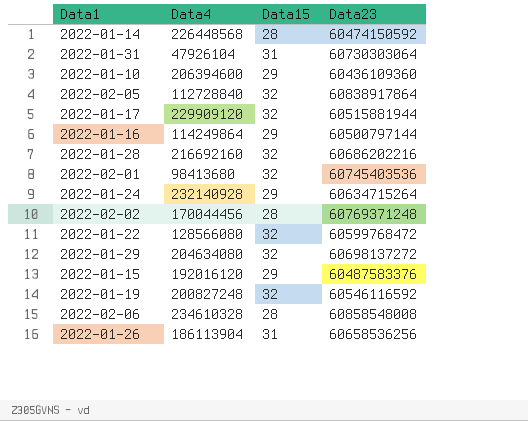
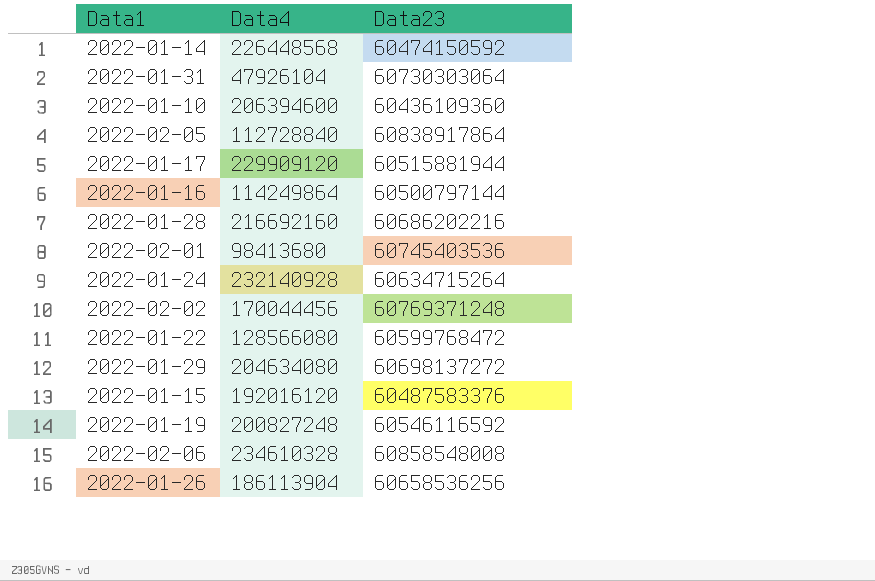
column Data15 | position: 3 -> none

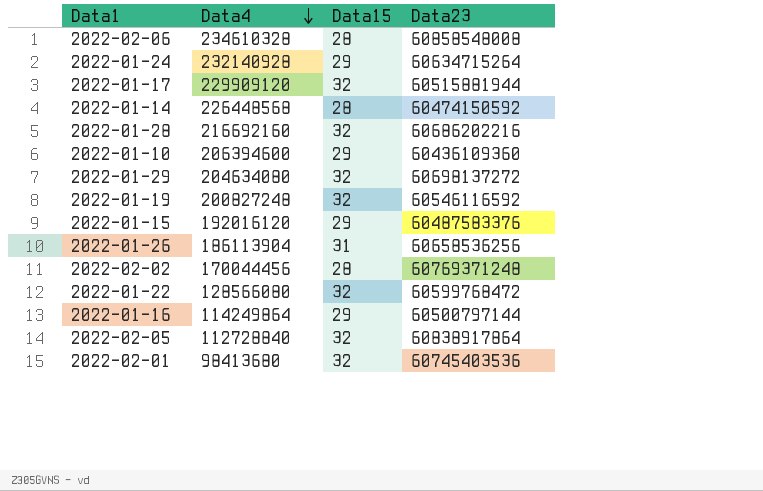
row order: none -> Data4 descending
column Data15 | position: none -> 3
row 2022-01-31: 47926104 | 60730303064 -> none

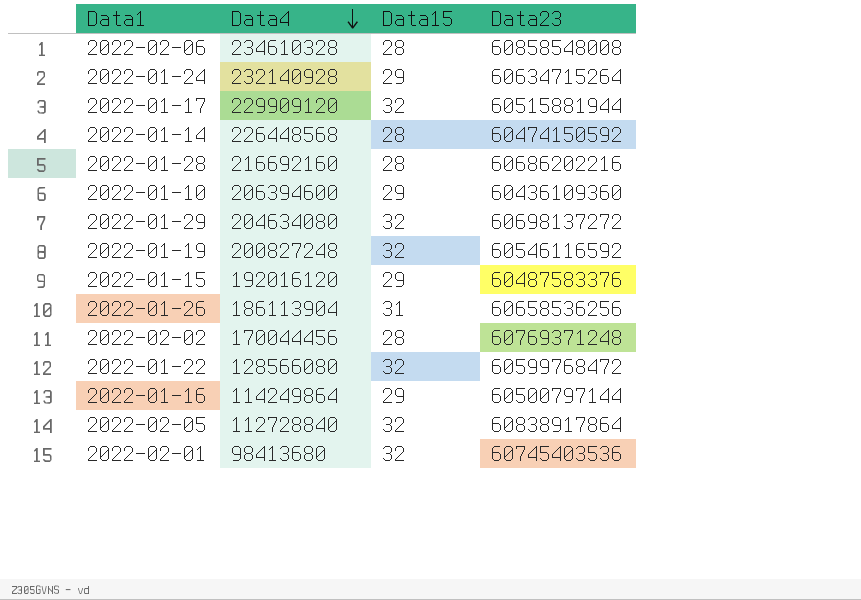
2022-01-28 | Data15: 32 -> 28

